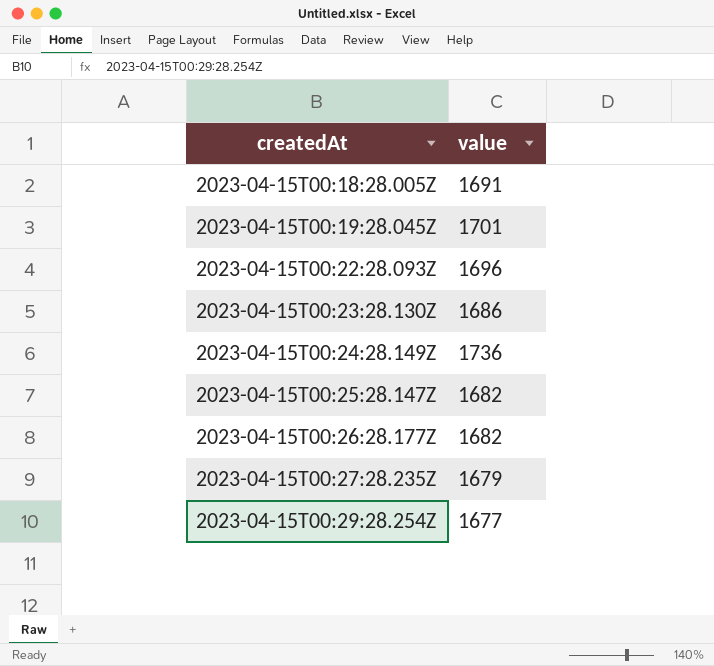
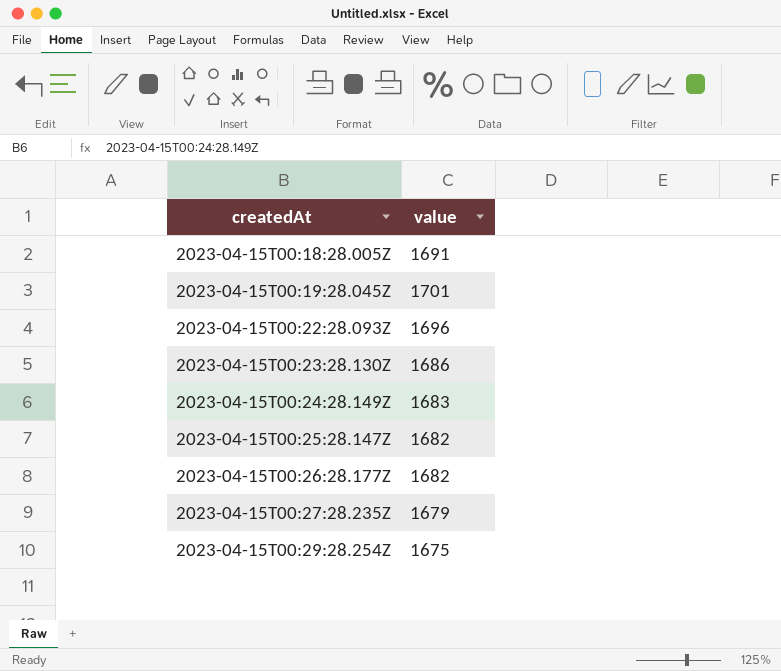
2023-04-15T00:24:28.149Z | value: 1736 -> 1683
2023-04-15T00:29:28.254Z | value: 1677 -> 1675

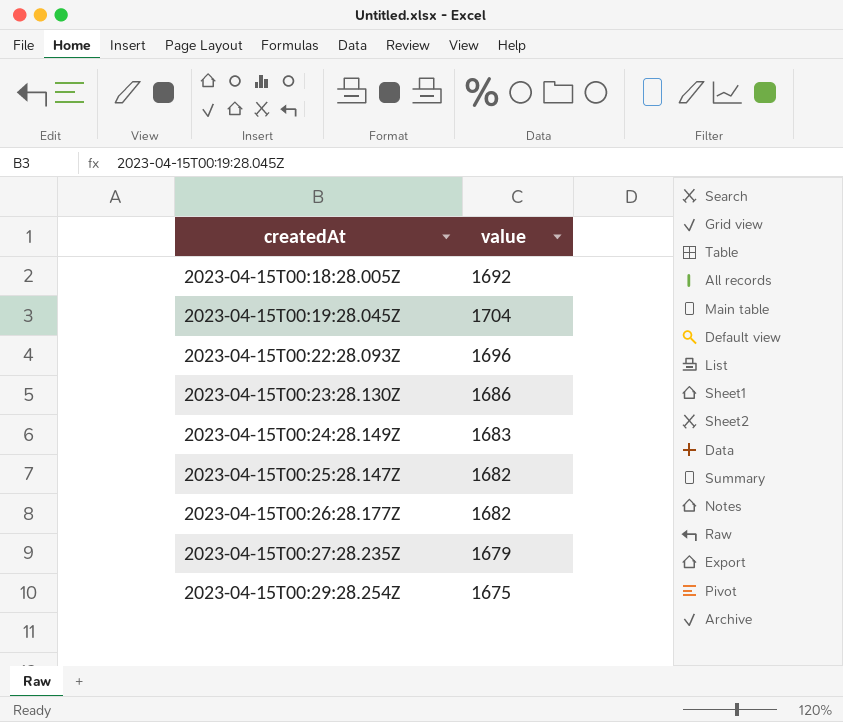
2023-04-15T00:18:28.005Z | value: 1691 -> 1692
2023-04-15T00:19:28.045Z | value: 1701 -> 1704

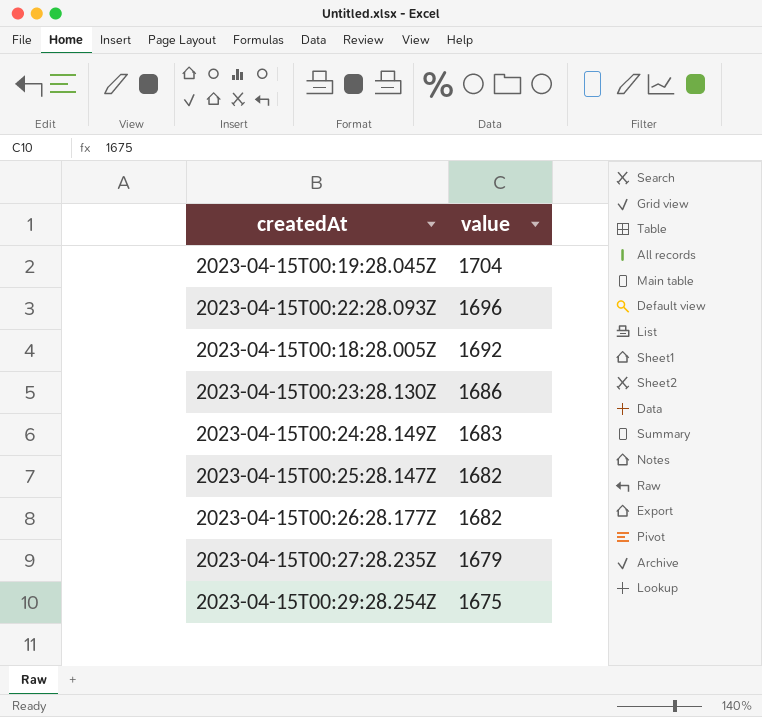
row order: createdAt ascending -> value descending

